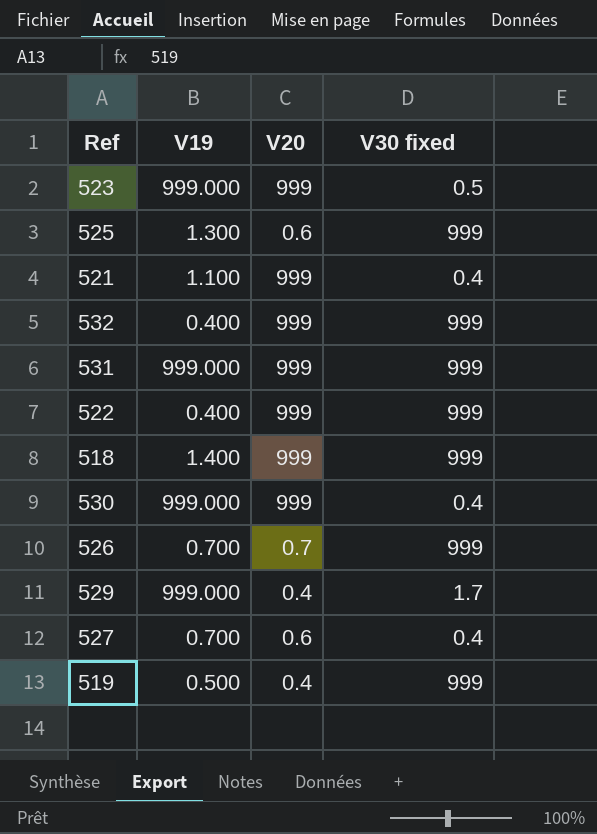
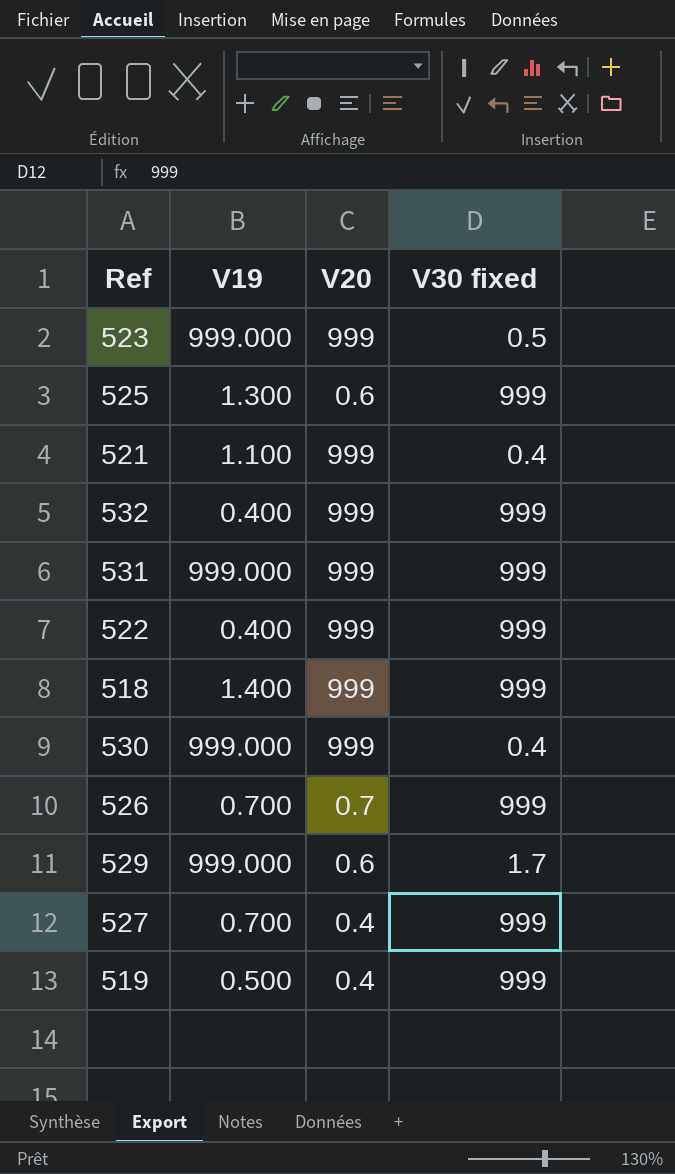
529 | V20: 0.4 -> 0.6
527 | V20: 0.6 -> 0.4
527 | V30 fixed: 0.4 -> 999

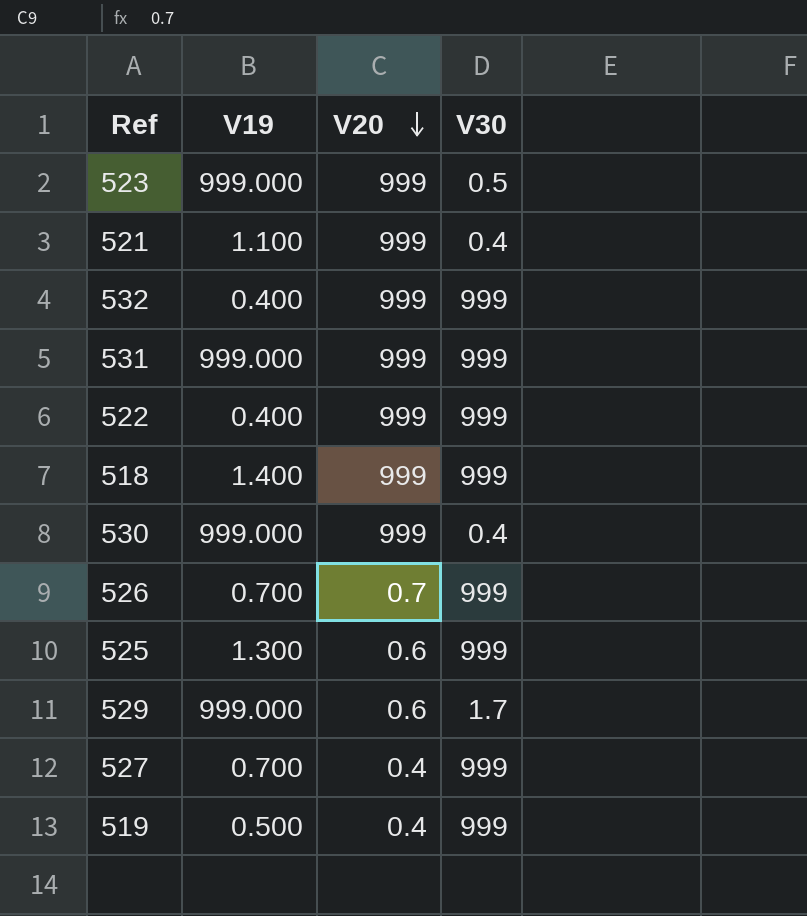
row order: none -> V20 descending
column name: V30 fixed -> V30

